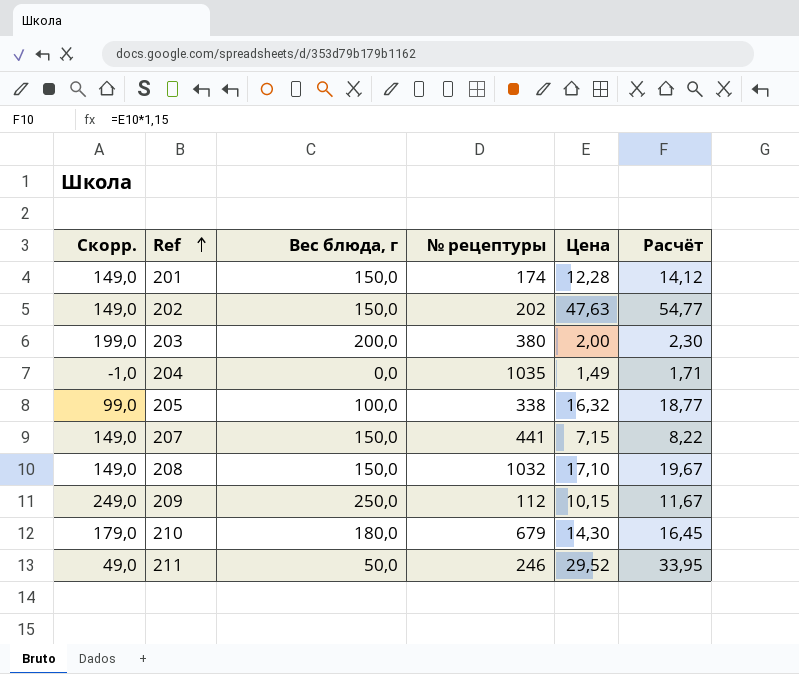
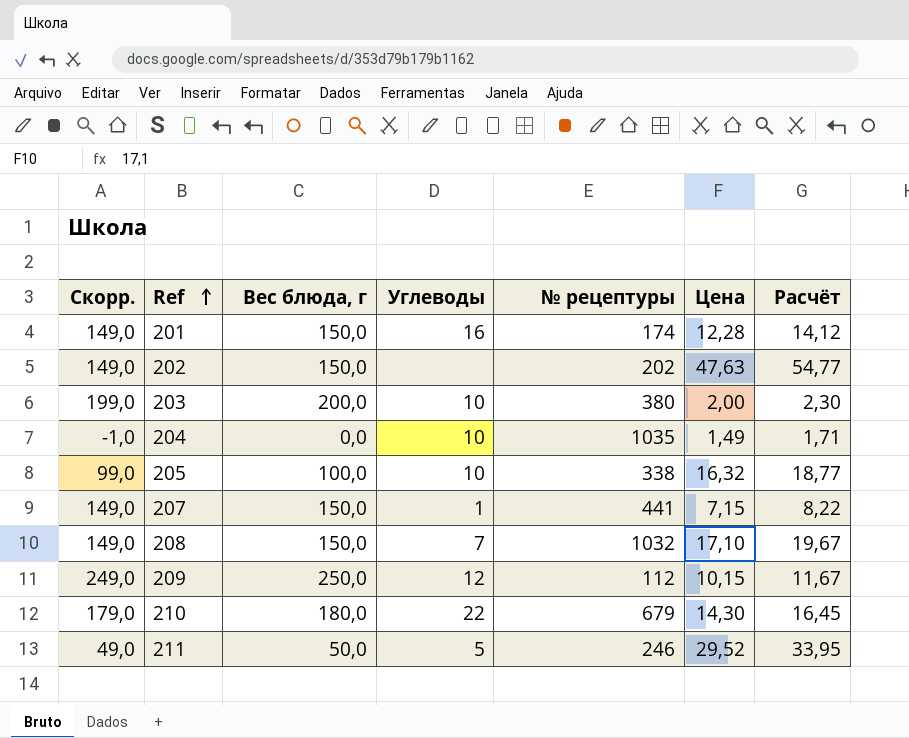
column Углеводы | position: none -> 4

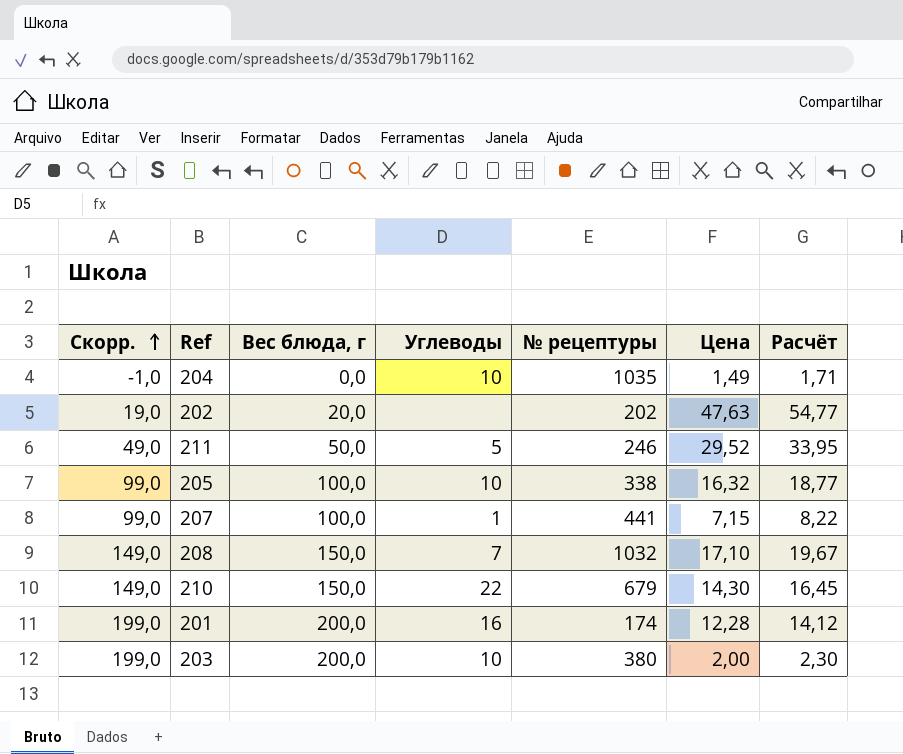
row order: Ref ascending -> Скорр. ascending
row 209: 249,0 | 250,0 | 12 | 112 | 10,15 | 11,67 -> none
202 | Скорр.: 149,0 -> 19,0
202 | Вес блюда, г: 150,0 -> 20,0
207 | Скорр.: 149,0 -> 99,0
207 | Вес блюда, г: 150,0 -> 100,0
210 | Скорр.: 179,0 -> 149,0
210 | Вес блюда, г: 180,0 -> 150,0
201 | Скорр.: 149,0 -> 199,0
201 | Вес блюда, г: 150,0 -> 200,0

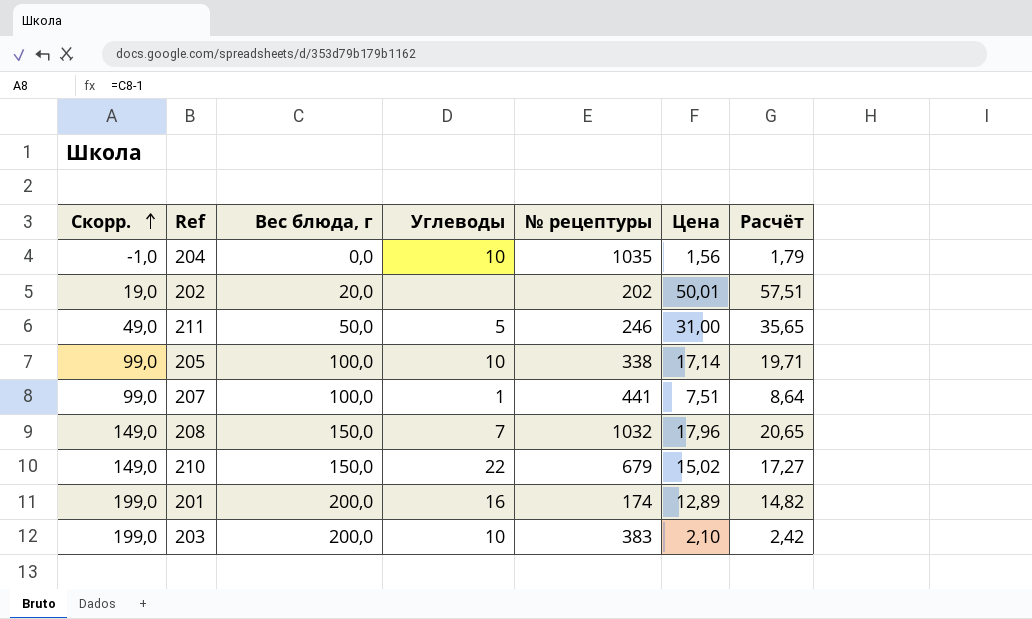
204 | Цена: 1,49 -> 1,56
204 | Расчёт: 1,71 -> 1,79
202 | Цена: 47,63 -> 50,01
202 | Расчёт: 54,77 -> 57,51
211 | Цена: 29,52 -> 31,00
211 | Расчёт: 33,95 -> 35,65
205 | Цена: 16,32 -> 17,14
205 | Расчёт: 18,77 -> 19,71
207 | Цена: 7,15 -> 7,51
207 | Расчёт: 8,22 -> 8,64
208 | Цена: 17,10 -> 17,96
208 | Расчёт: 19,67 -> 20,65
210 | Цена: 14,30 -> 15,02
210 | Расчёт: 16,45 -> 17,27
201 | Цена: 12,28 -> 12,89
201 | Расчёт: 14,12 -> 14,82
203 | № рецептуры: 380 -> 383
203 | Цена: 2,00 -> 2,10
203 | Расчёт: 2,30 -> 2,42

